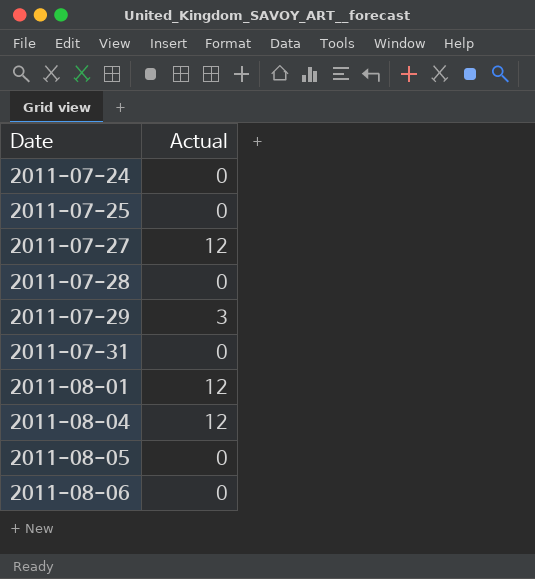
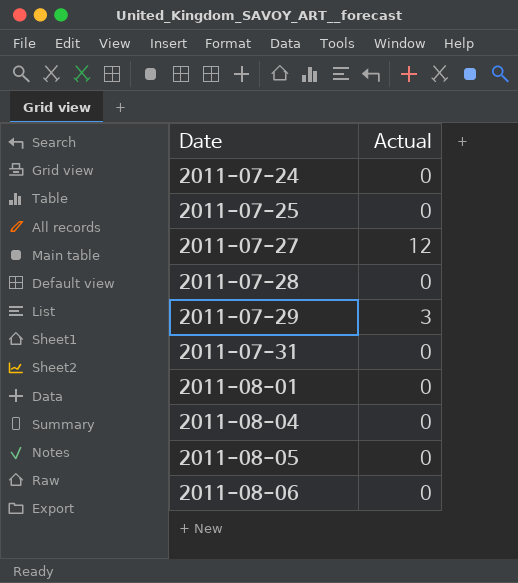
2011-08-01 | Actual: 12 -> 0
2011-08-04 | Actual: 12 -> 0

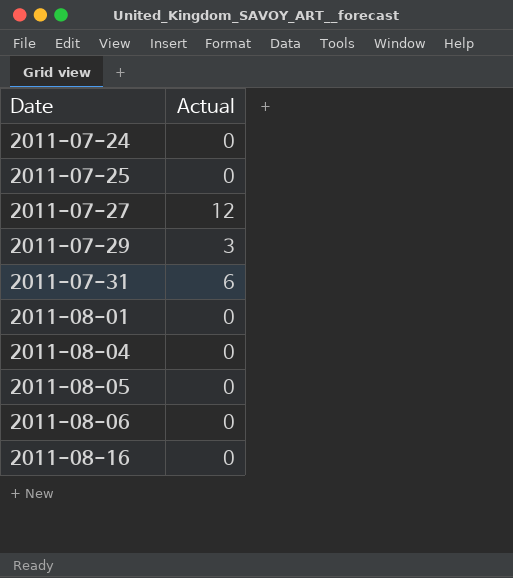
row 2011-07-28: 0 -> none
2011-07-31 | Actual: 0 -> 6
row 2011-08-16: none -> 0

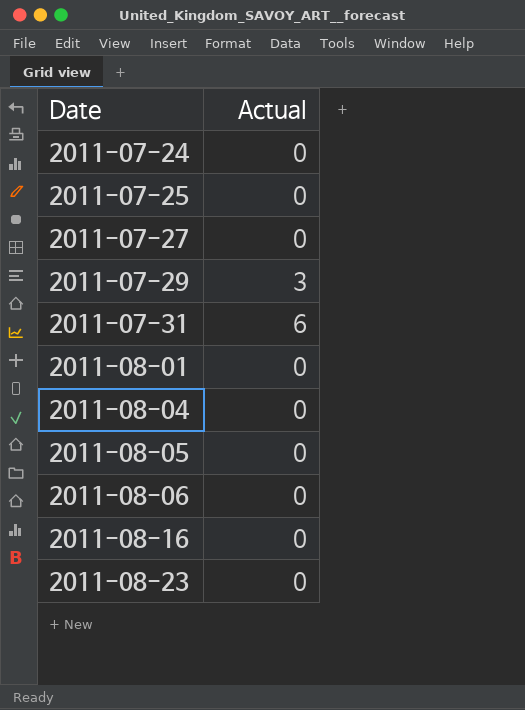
2011-07-27 | Actual: 12 -> 0
row 2011-08-23: none -> 0

